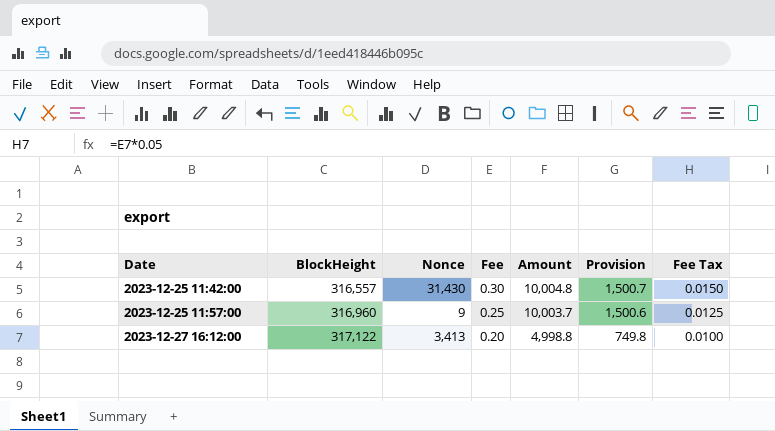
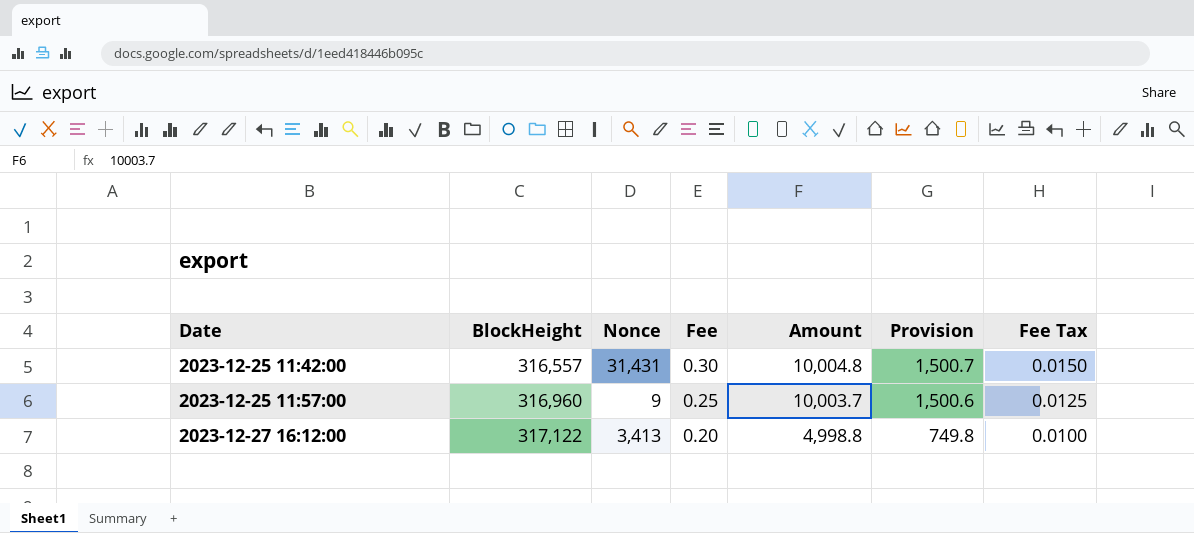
2023-12-25 11:42:00 | Nonce: 31,430 -> 31,431

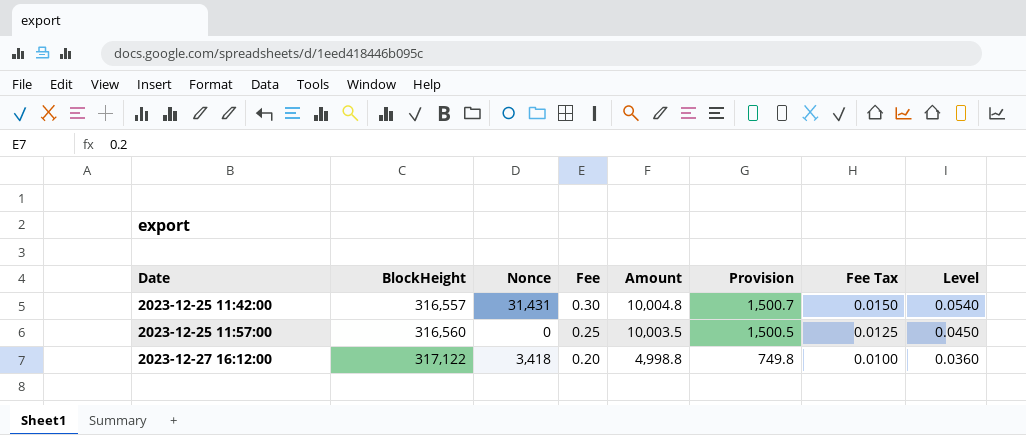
column Level | formula: none -> [Fee] * 0.18
2023-12-25 11:57:00 | BlockHeight: 316,960 -> 316,560
2023-12-25 11:57:00 | Nonce: 9 -> 0
2023-12-25 11:57:00 | Amount: 10,003.7 -> 10,003.5
2023-12-25 11:57:00 | Provision: 1,500.6 -> 1,500.5
2023-12-27 16:12:00 | Nonce: 3,413 -> 3,418

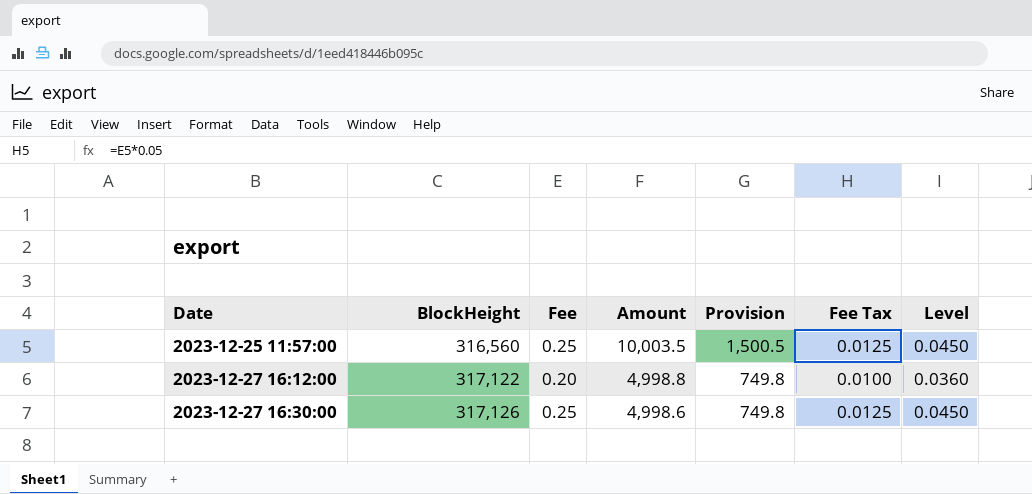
column Nonce | position: 3 -> none
row 2023-12-25 11:42:00: 316,557 | 31,431 | 0.30 | 10,004.8 | 1,500.7 | 0.0150 | 0.0540 -> none
row 2023-12-27 16:30:00: none -> 317,126 | 0.25 | 4,998.6 | 749.8 | 0.0125 | 0.0450

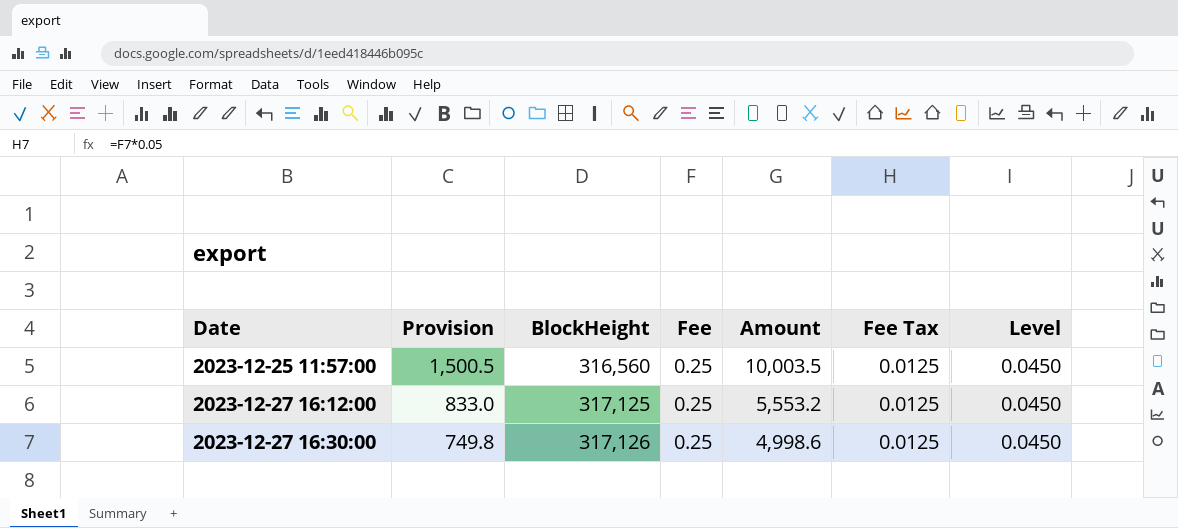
column Provision | position: 5 -> 2
2023-12-27 16:12:00 | Provision: 749.8 -> 833.0
2023-12-27 16:12:00 | BlockHeight: 317,122 -> 317,125
2023-12-27 16:12:00 | Fee: 0.20 -> 0.25
2023-12-27 16:12:00 | Amount: 4,998.8 -> 5,553.2
2023-12-27 16:12:00 | Fee Tax: 0.0100 -> 0.0125
2023-12-27 16:12:00 | Level: 0.0360 -> 0.0450

